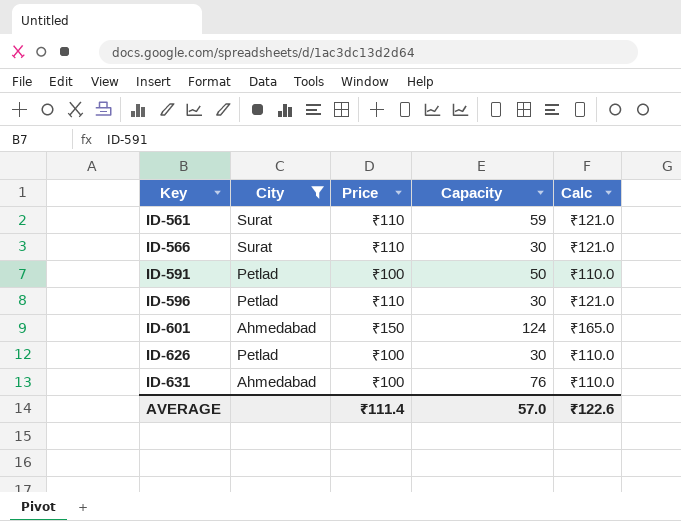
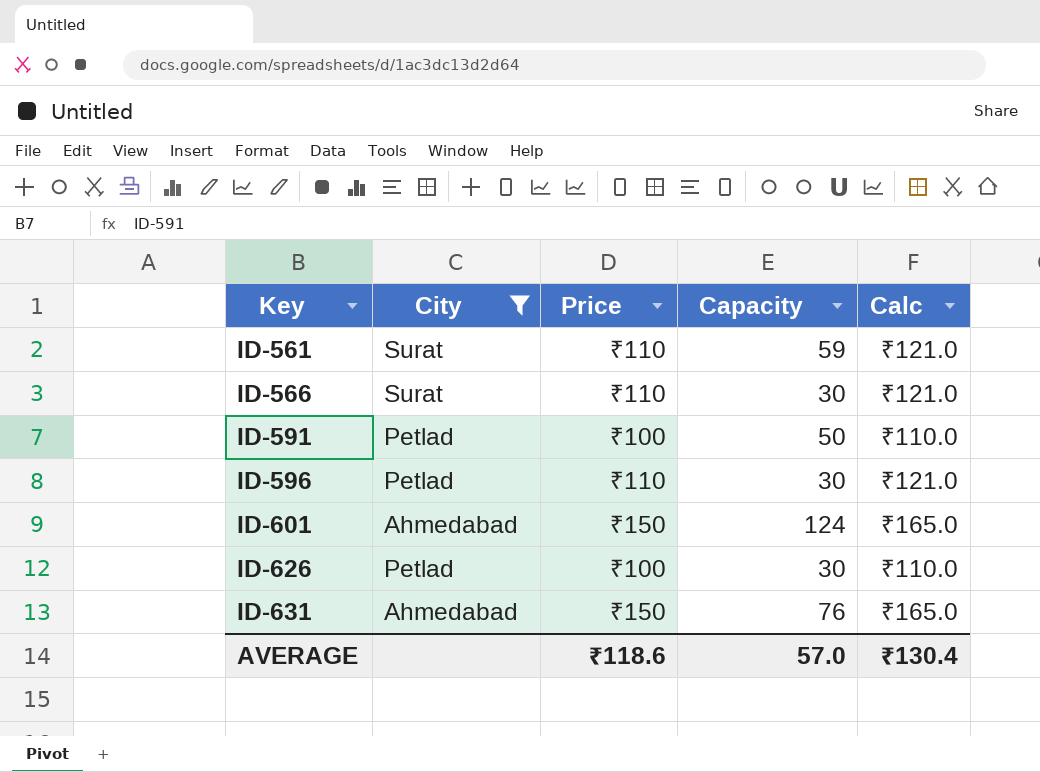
ID-631 | Price: ₹100 -> ₹150
ID-631 | Calc: ₹110.0 -> ₹165.0
AVERAGE | Price: ₹111.4 -> ₹118.6
AVERAGE | Calc: ₹122.6 -> ₹130.4

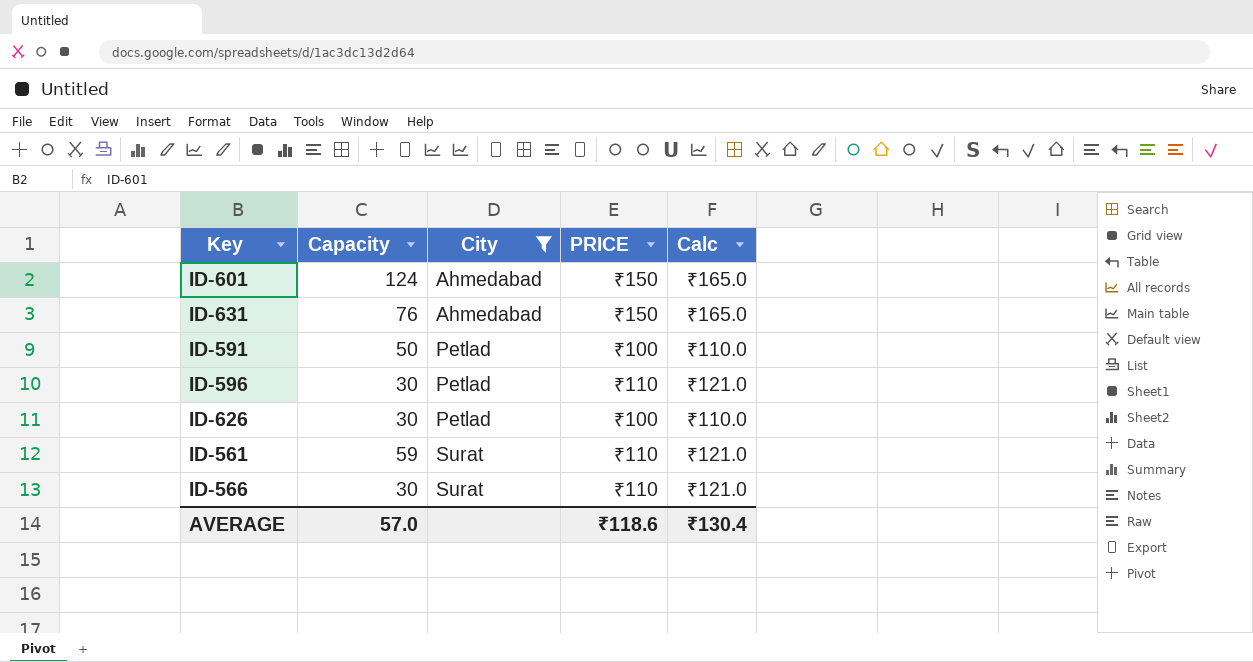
row order: Key ascending -> City ascending
column Capacity | position: 4 -> 2
column name: Price -> PRICE

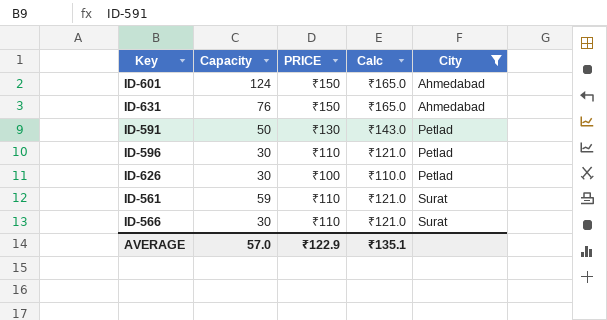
column City | position: 3 -> 5
ID-591 | PRICE: ₹100 -> ₹130
ID-591 | Calc: ₹110.0 -> ₹143.0
AVERAGE | PRICE: ₹118.6 -> ₹122.9
AVERAGE | Calc: ₹130.4 -> ₹135.1

